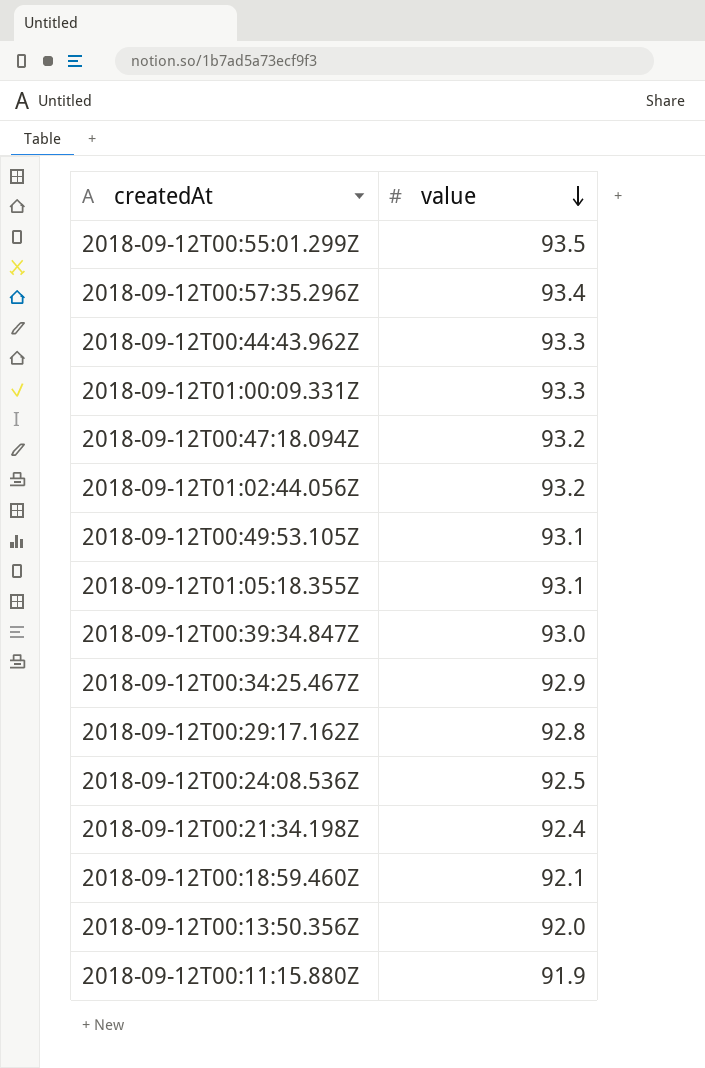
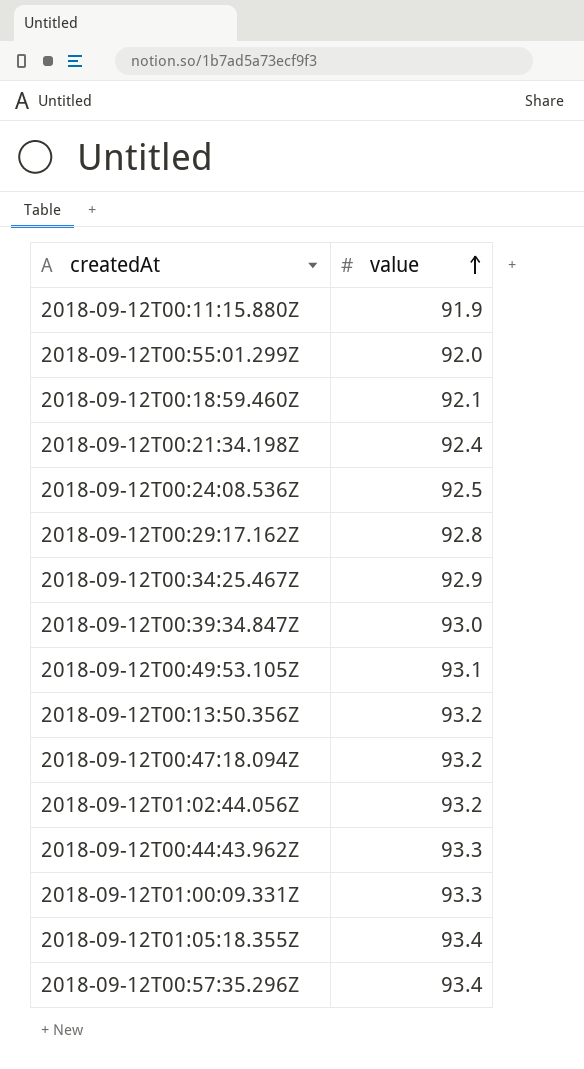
row order: value descending -> value ascending
2018-09-12T00:55:01.299Z | value: 93.5 -> 92.0
2018-09-12T00:13:50.356Z | value: 92.0 -> 93.2
2018-09-12T01:05:18.355Z | value: 93.1 -> 93.4

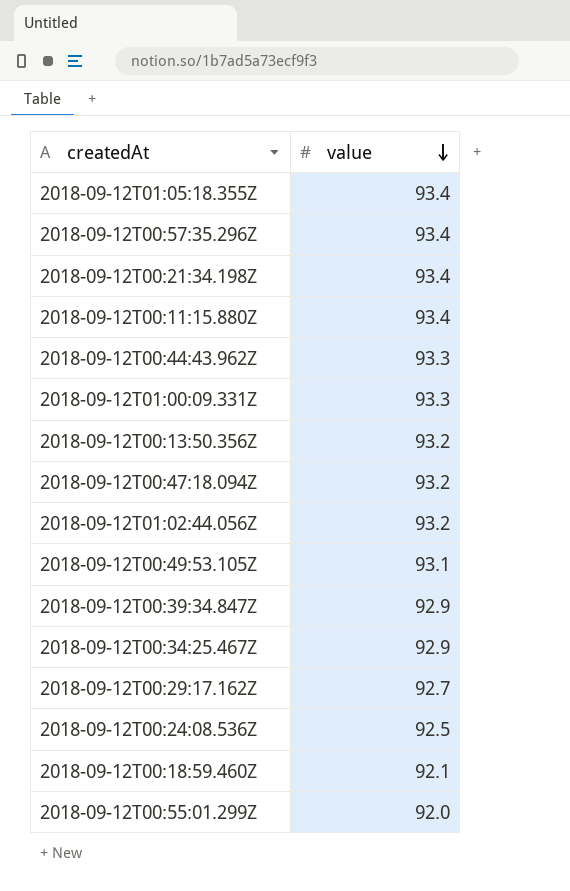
row order: value ascending -> value descending
2018-09-12T00:21:34.198Z | value: 92.4 -> 93.4
2018-09-12T00:11:15.880Z | value: 91.9 -> 93.4
2018-09-12T00:39:34.847Z | value: 93.0 -> 92.9
2018-09-12T00:29:17.162Z | value: 92.8 -> 92.7

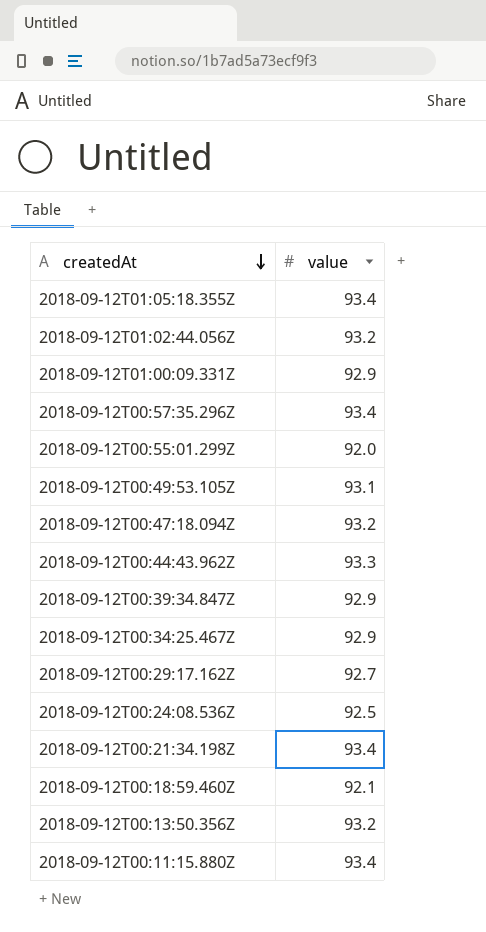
row order: value descending -> createdAt descending
2018-09-12T01:00:09.331Z | value: 93.3 -> 92.9

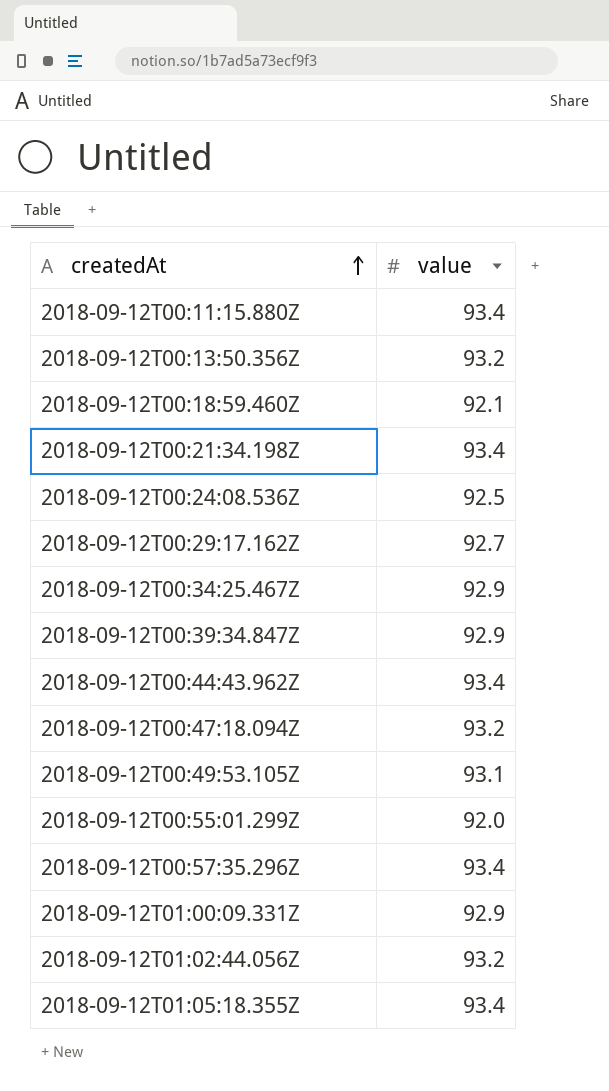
row order: createdAt descending -> createdAt ascending
2018-09-12T00:44:43.962Z | value: 93.3 -> 93.4

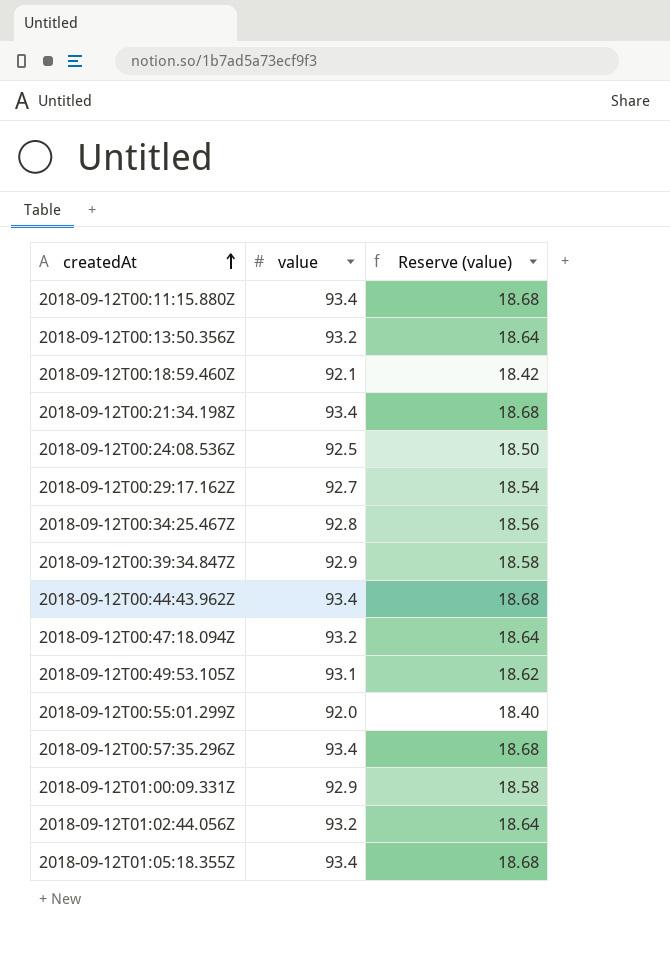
column Reserve (value) | formula: none -> [value] * 0.2
2018-09-12T00:34:25.467Z | value: 92.9 -> 92.8

